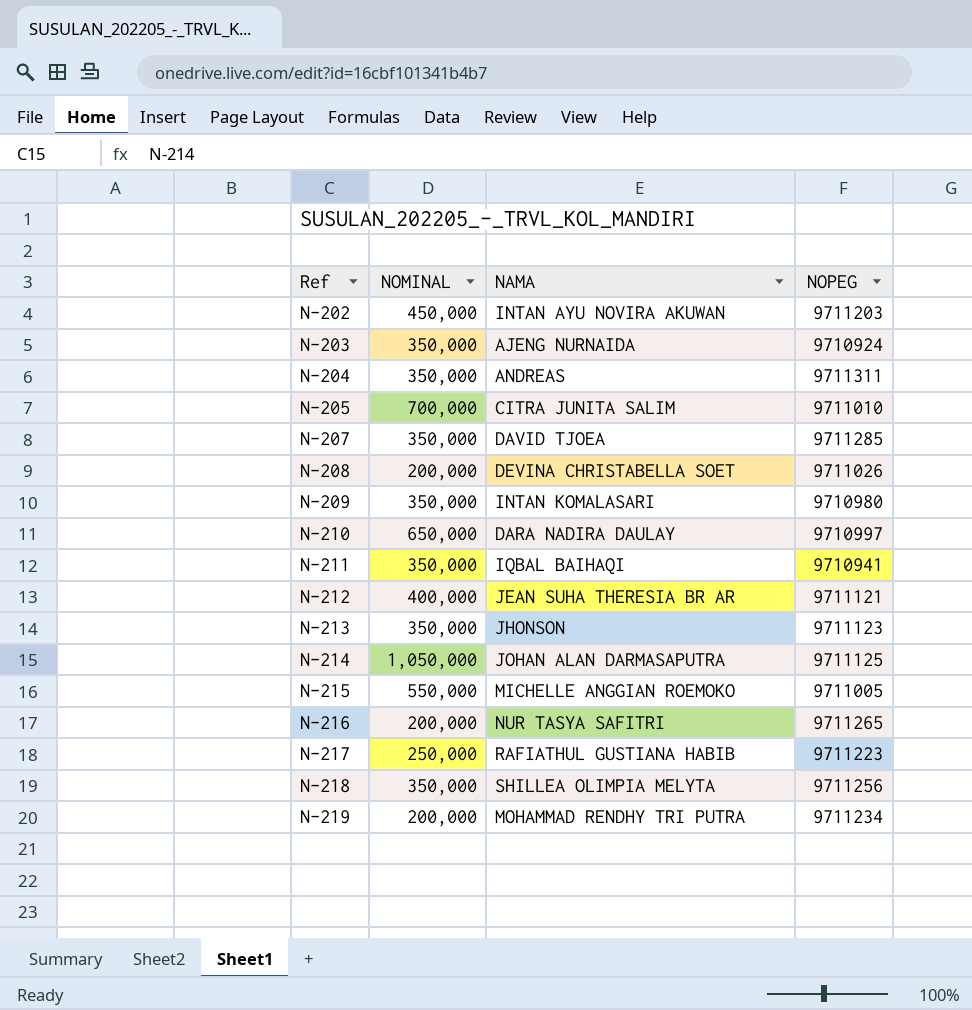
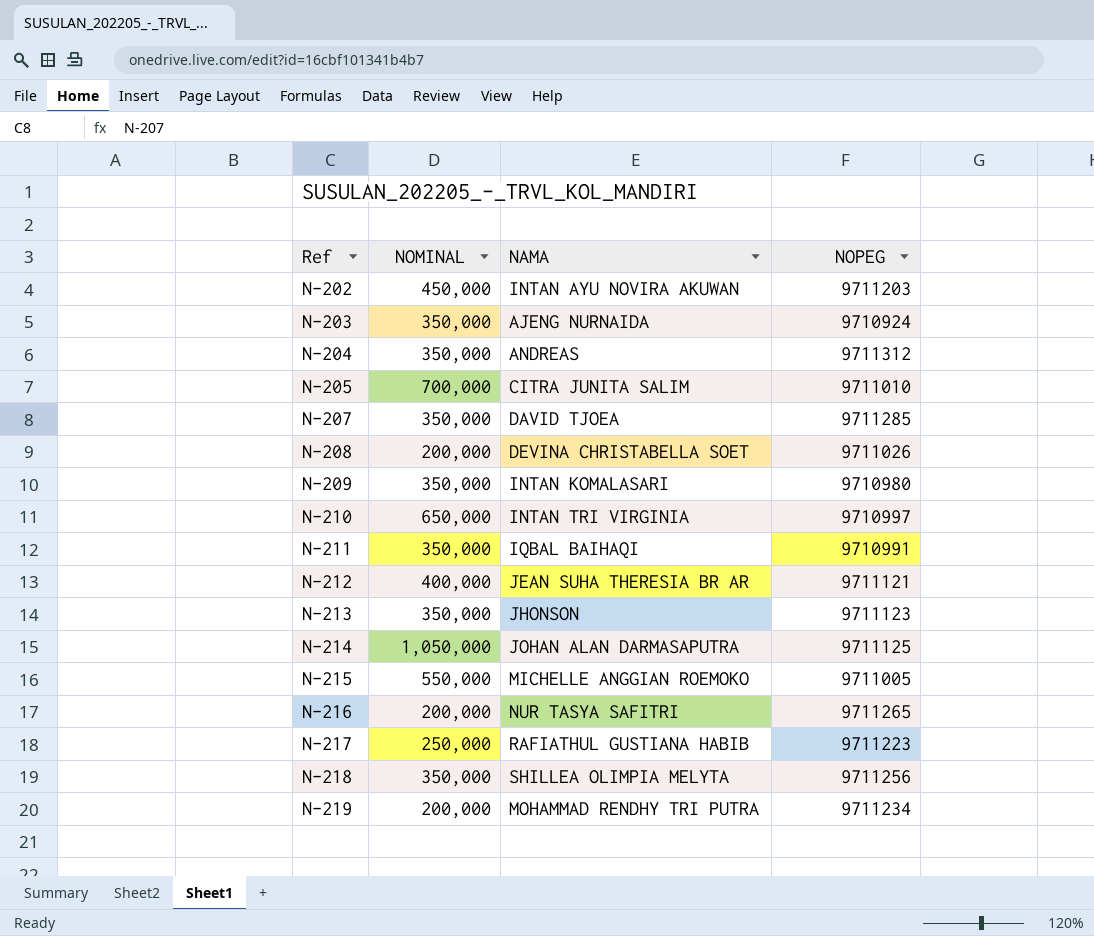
N-204 | NOPEG: 9711311 -> 9711312
N-210 | NAMA: DARA NADIRA DAULAY -> INTAN TRI VIRGINIA
N-211 | NOPEG: 9710941 -> 9710991

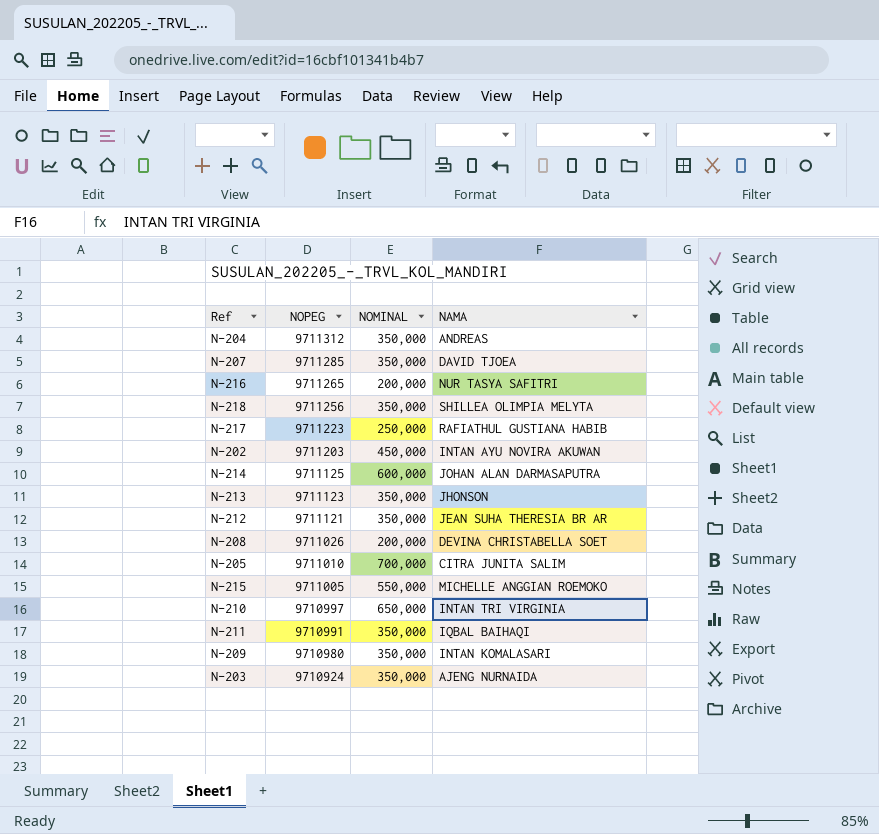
row order: Ref ascending -> NOPEG descending
column NOPEG | position: 4 -> 2
row N-219: 200,000 | MOHAMMAD RENDHY TRI PUTRA | 9711234 -> none
N-214 | NOMINAL: 1,050,000 -> 600,000
N-212 | NOMINAL: 400,000 -> 350,000

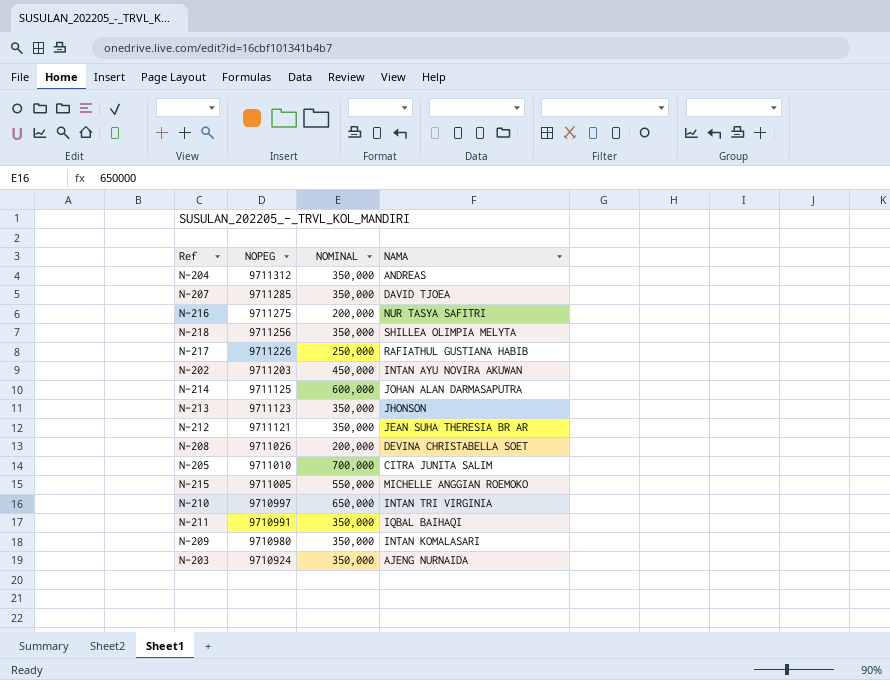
N-216 | NOPEG: 9711265 -> 9711275
N-217 | NOPEG: 9711223 -> 9711226

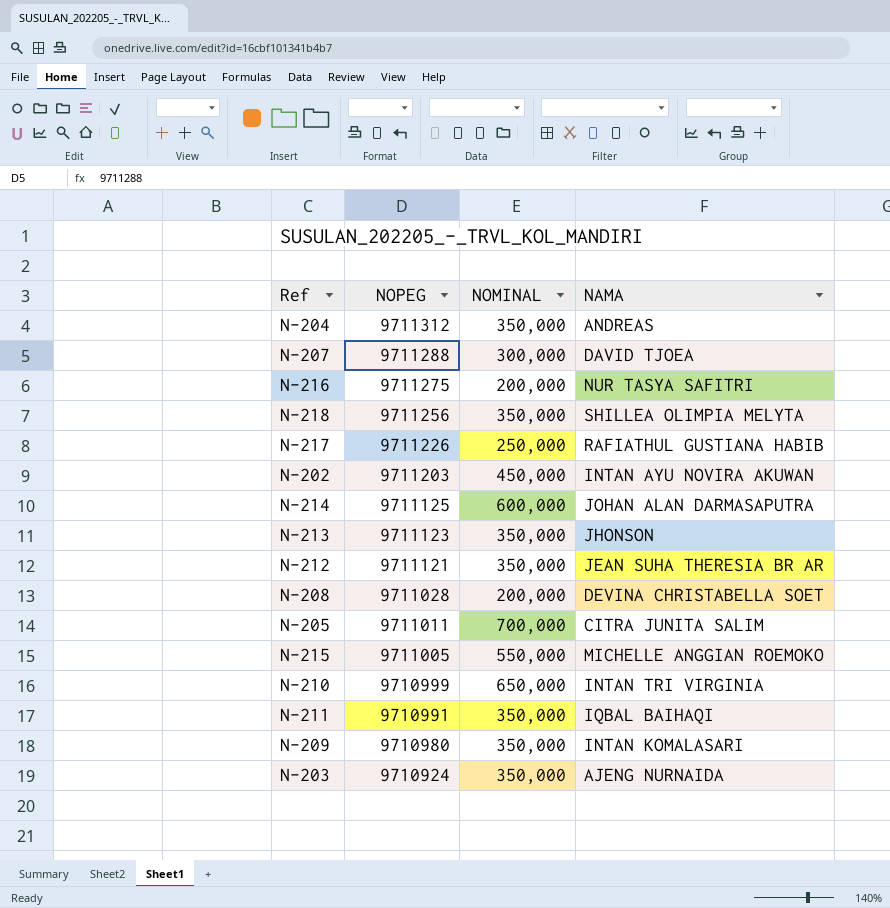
N-207 | NOPEG: 9711285 -> 9711288
N-207 | NOMINAL: 350,000 -> 300,000
N-208 | NOPEG: 9711026 -> 9711028
N-205 | NOPEG: 9711010 -> 9711011
N-210 | NOPEG: 9710997 -> 9710999

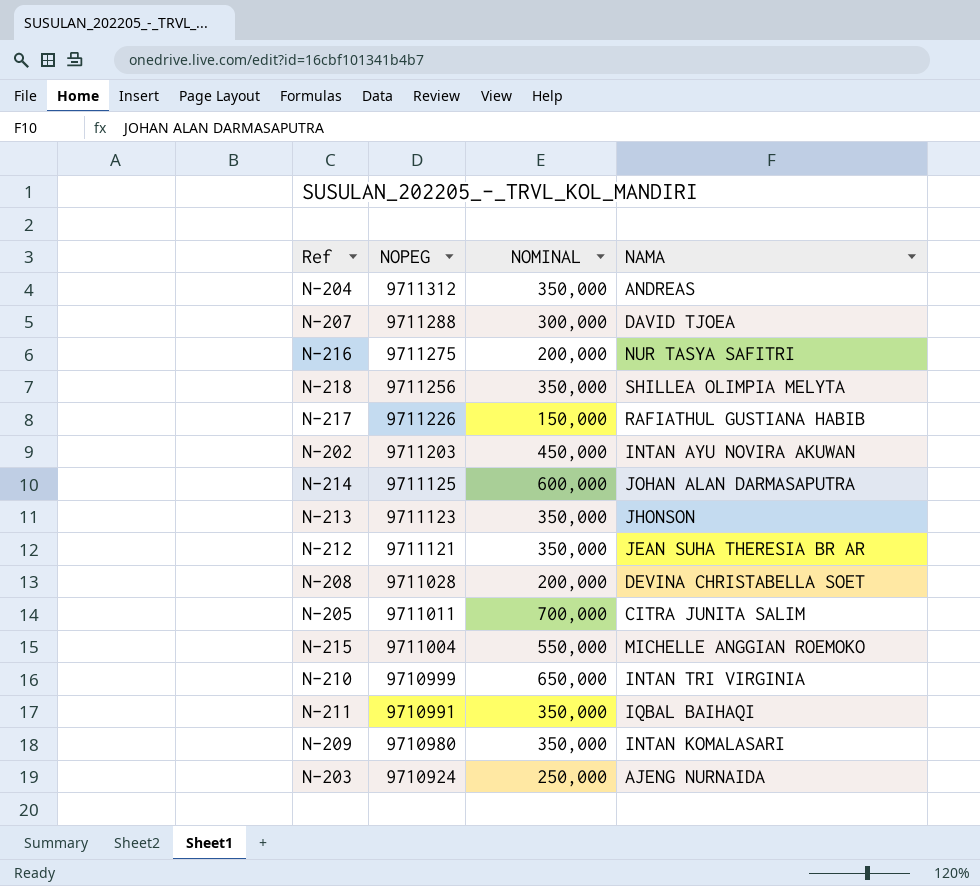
N-217 | NOMINAL: 250,000 -> 150,000
N-215 | NOPEG: 9711005 -> 9711004
N-203 | NOMINAL: 350,000 -> 250,000

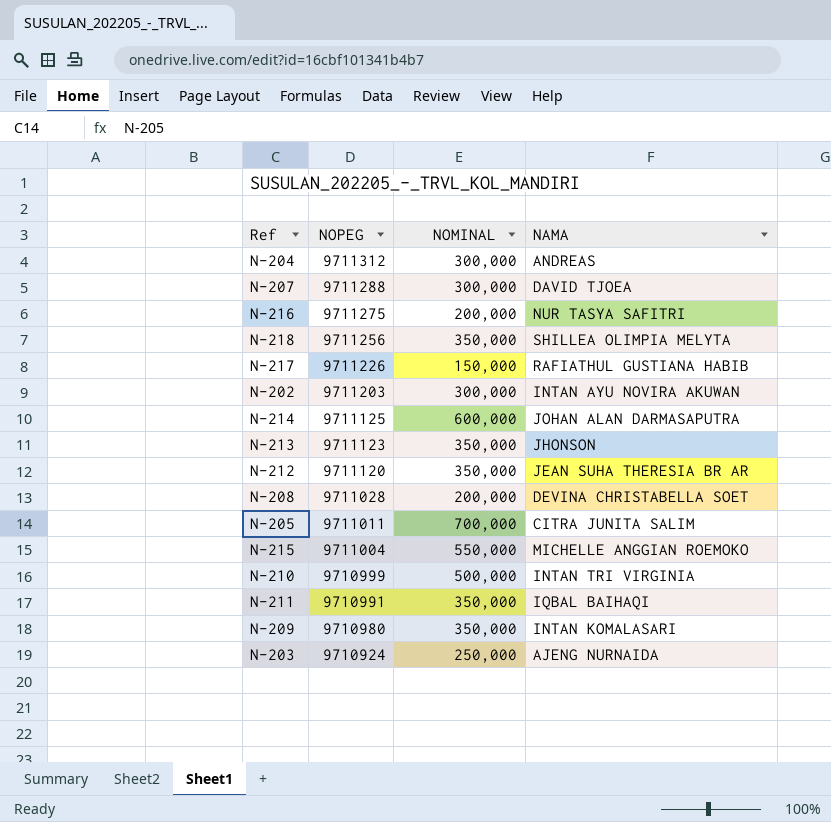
N-204 | NOMINAL: 350,000 -> 300,000
N-202 | NOMINAL: 450,000 -> 300,000
N-212 | NOPEG: 9711121 -> 9711120
N-210 | NOMINAL: 650,000 -> 500,000

